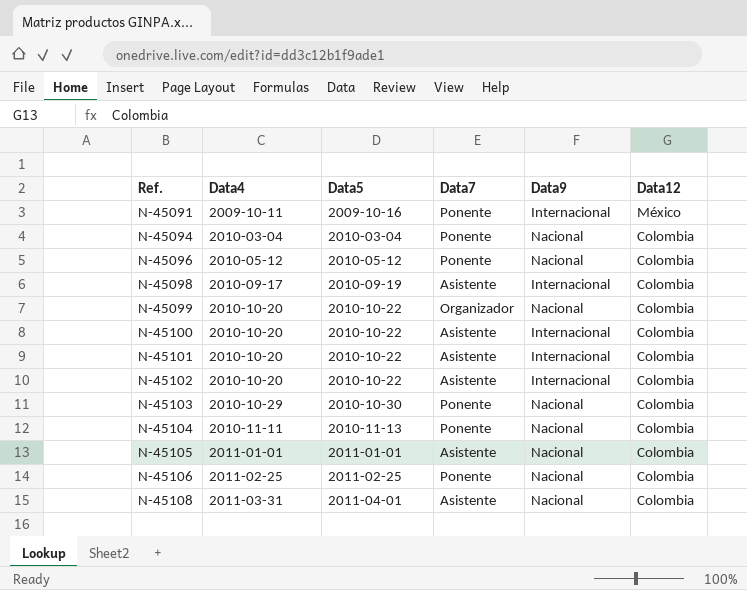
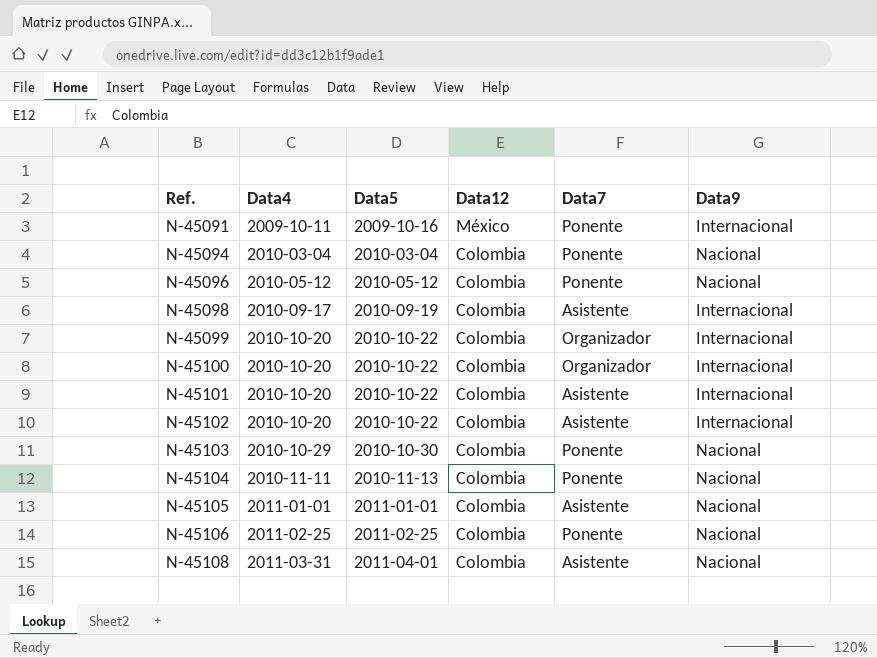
column Data12 | position: 6 -> 4
N-45099 | Data9: Nacional -> Internacional
N-45100 | Data7: Asistente -> Organizador

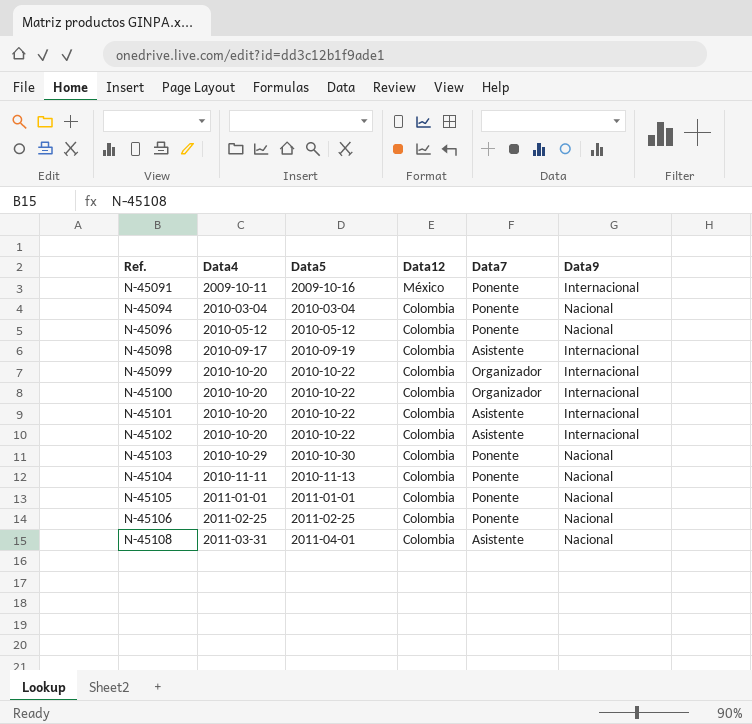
N-45105 | Data7: Asistente -> Ponente

